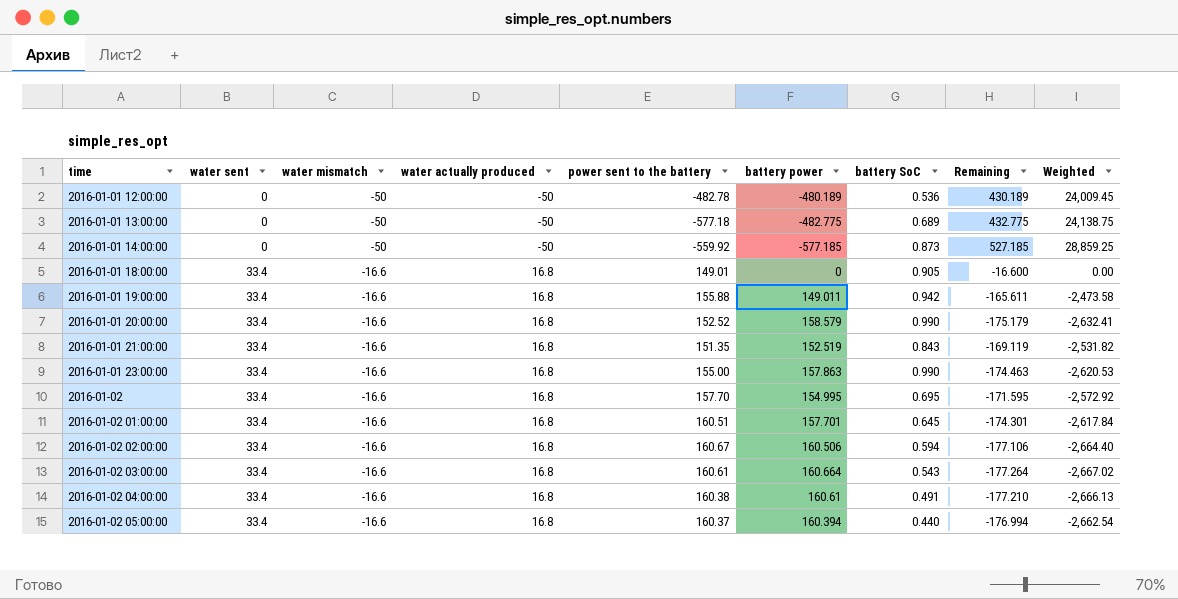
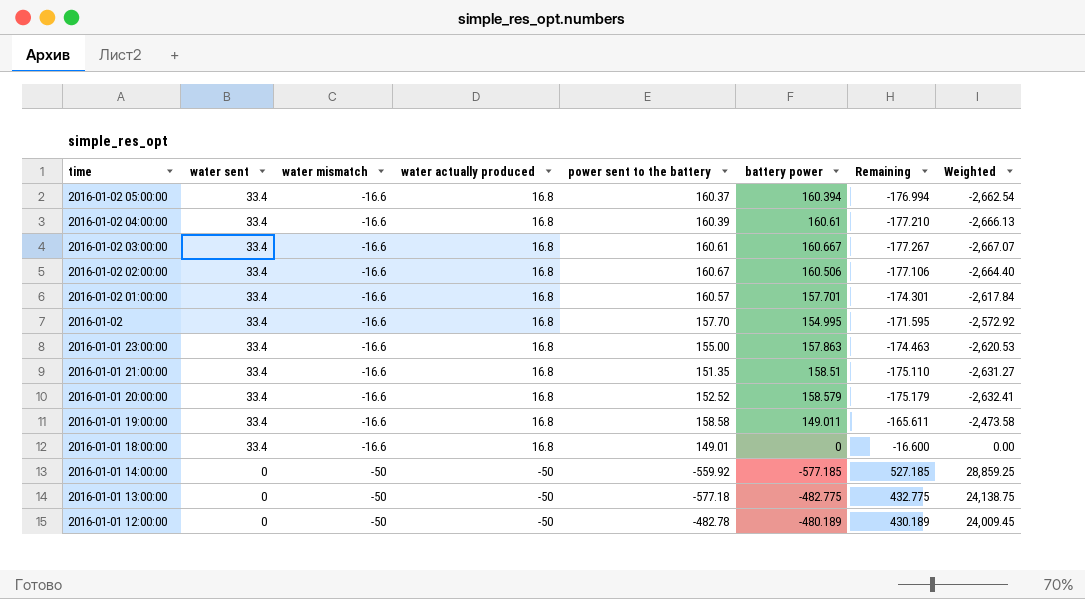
row order: time ascending -> time descending
column battery SoC | position: 7 -> none
2016-01-02 04:00:00 | power sent to the battery: 160.38 -> 160.39
2016-01-02 03:00:00 | battery power: 160.664 -> 160.667
2016-01-02 03:00:00 | Remaining: -177.264 -> -177.267
2016-01-02 03:00:00 | Weighted: -2,667.02 -> -2,667.07
2016-01-02 01:00:00 | power sent to the battery: 160.51 -> 160.57
2016-01-01 21:00:00 | battery power: 152.519 -> 158.51
2016-01-01 21:00:00 | Remaining: -169.119 -> -175.110
2016-01-01 21:00:00 | Weighted: -2,531.82 -> -2,631.27
2016-01-01 19:00:00 | power sent to the battery: 155.88 -> 158.58

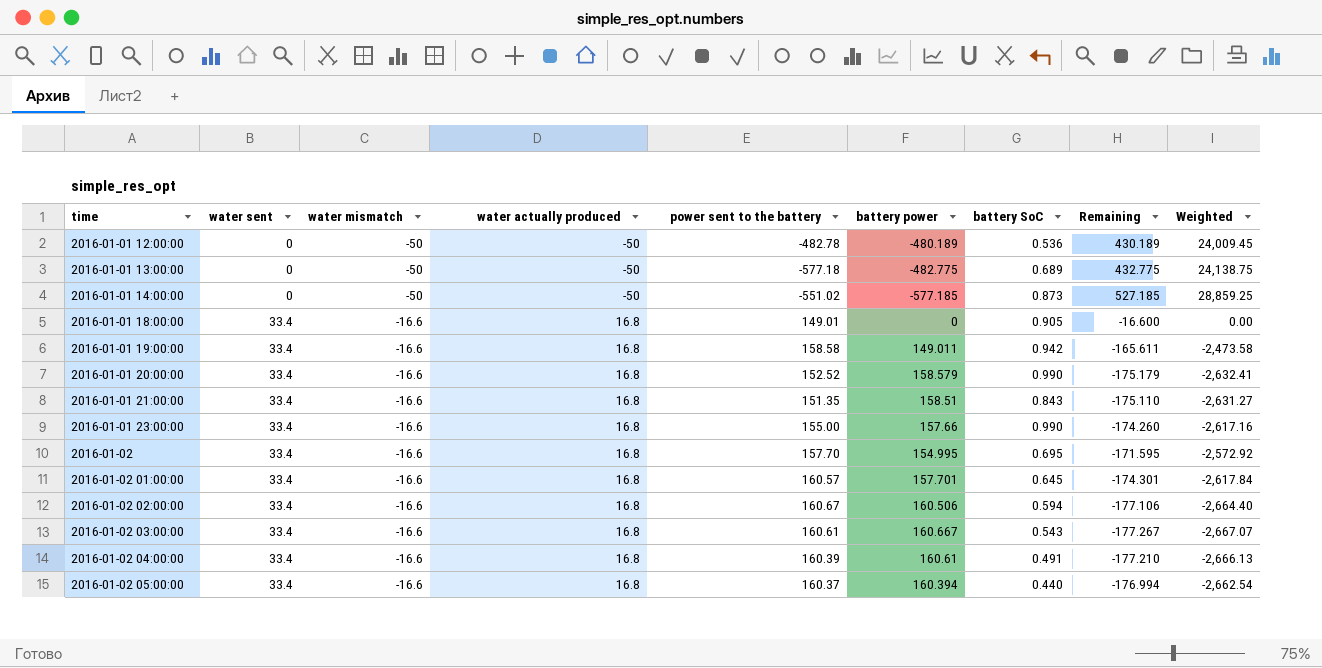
row order: time descending -> time ascending
column battery SoC | position: none -> 7
2016-01-01 14:00:00 | power sent to the battery: -559.92 -> -551.02
2016-01-01 23:00:00 | battery power: 157.863 -> 157.66
2016-01-01 23:00:00 | Remaining: -174.463 -> -174.260
2016-01-01 23:00:00 | Weighted: -2,620.53 -> -2,617.16

